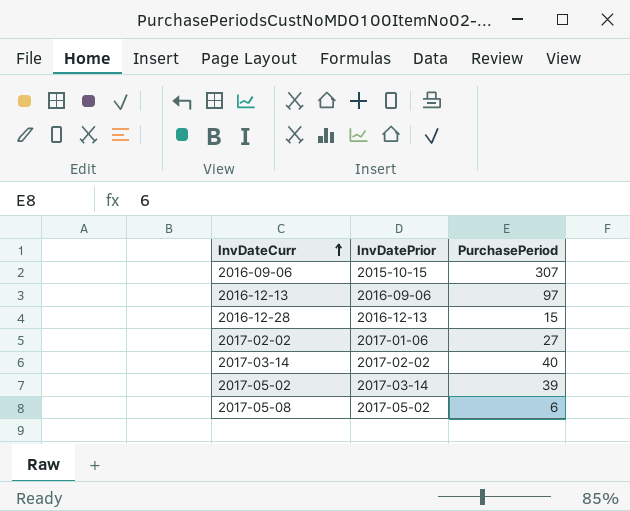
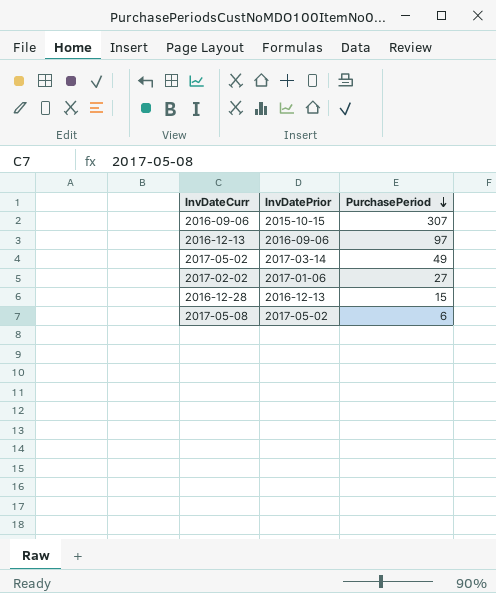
row order: InvDateCurr ascending -> PurchasePeriod descending
row 2017-03-14: 2017-02-02 | 40 -> none
2017-05-02 | PurchasePeriod: 39 -> 49

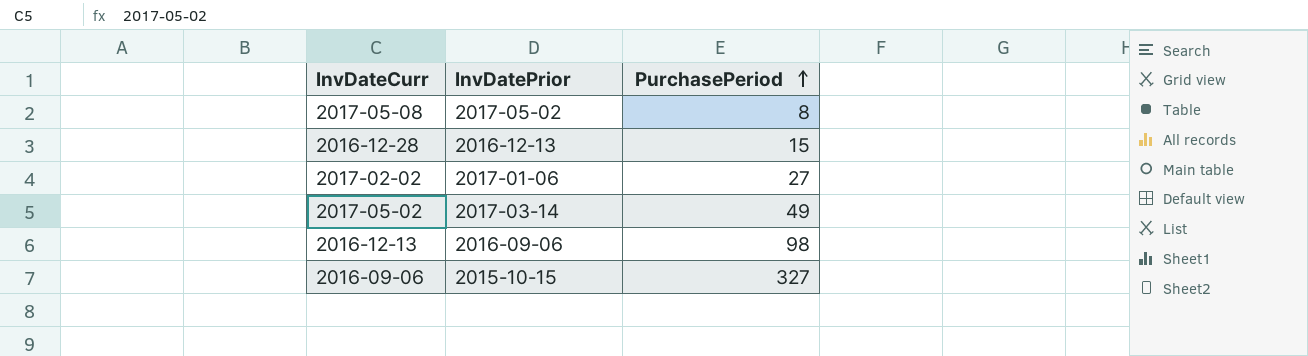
row order: PurchasePeriod descending -> PurchasePeriod ascending
2017-05-08 | PurchasePeriod: 6 -> 8
2016-12-13 | PurchasePeriod: 97 -> 98
2016-09-06 | PurchasePeriod: 307 -> 327

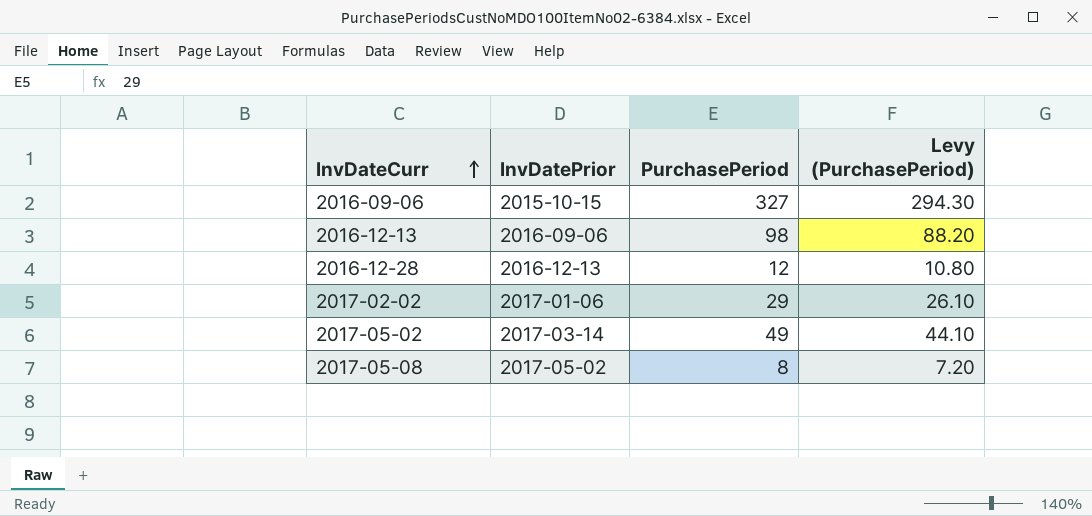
row order: PurchasePeriod ascending -> InvDateCurr ascending
column Levy (PurchasePeriod) | formula: none -> [PurchasePeriod] * 0.9
2016-12-28 | PurchasePeriod: 15 -> 12
2017-02-02 | PurchasePeriod: 27 -> 29

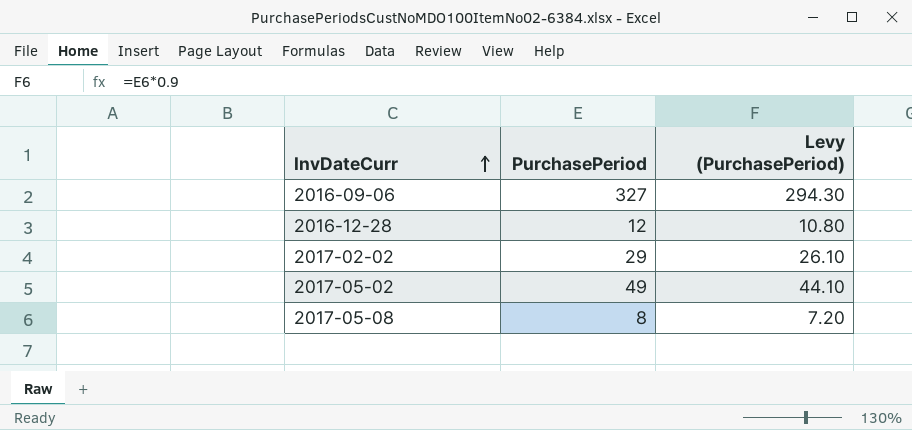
column InvDatePrior | position: 2 -> none
row 2016-12-13: 2016-09-06 | 98 | 88.20 -> none

